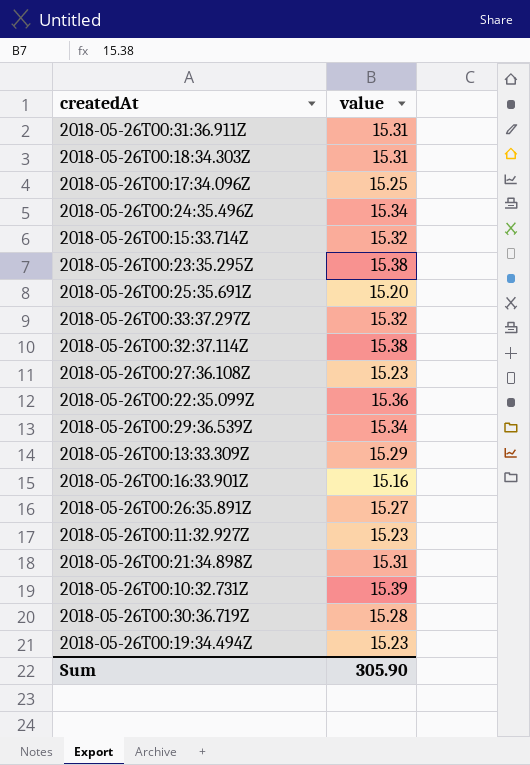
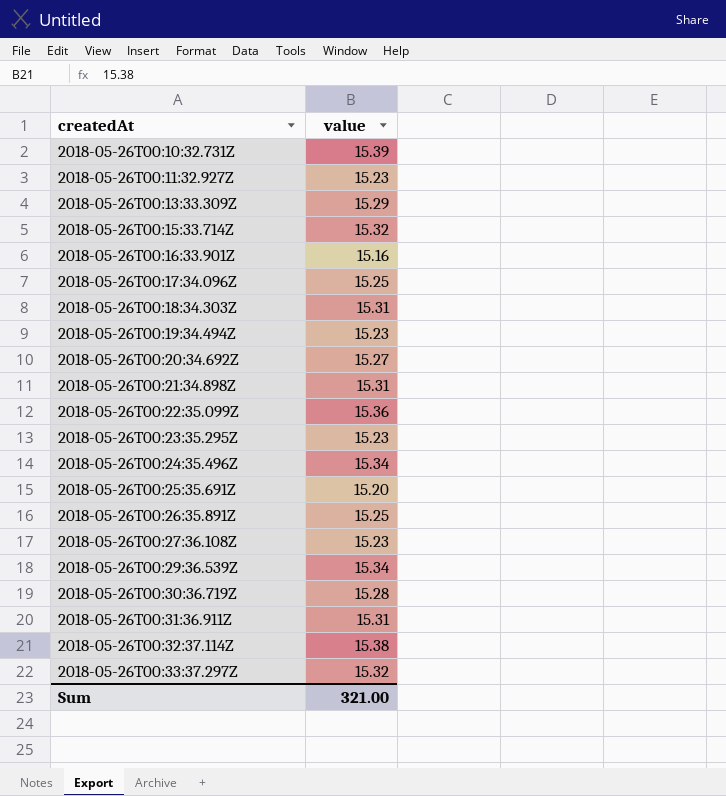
row order: none -> createdAt ascending
row 2018-05-26T00:20:34.692Z: none -> 15.27
2018-05-26T00:23:35.295Z | value: 15.38 -> 15.23
2018-05-26T00:26:35.891Z | value: 15.27 -> 15.25
Sum | value: 305.90 -> 321.00

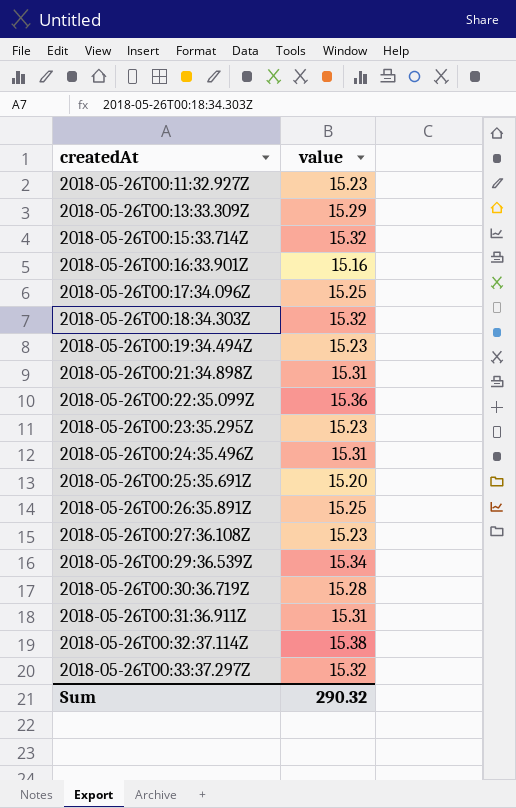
row 2018-05-26T00:10:32.731Z: 15.39 -> none
row 2018-05-26T00:20:34.692Z: 15.27 -> none
2018-05-26T00:18:34.303Z | value: 15.31 -> 15.32
2018-05-26T00:24:35.496Z | value: 15.34 -> 15.31
Sum | value: 321.00 -> 290.32

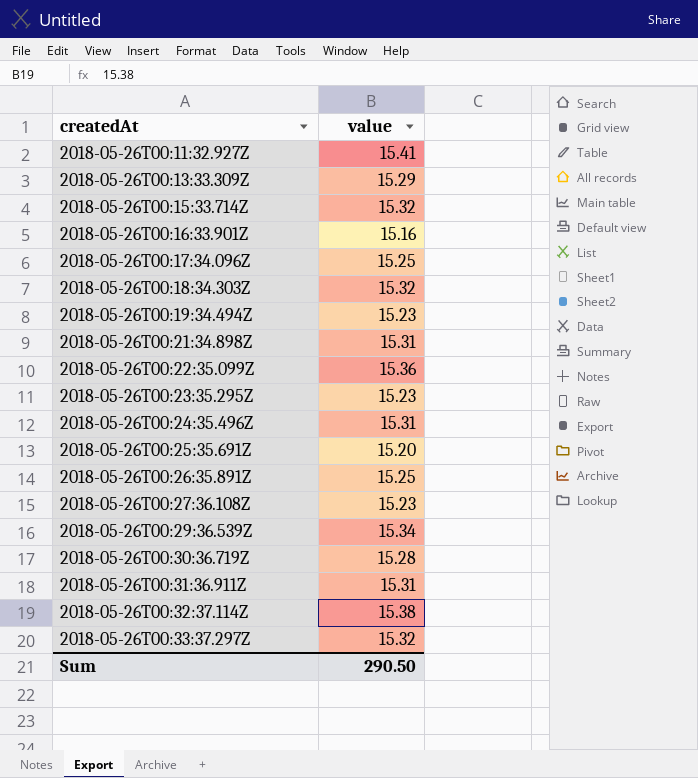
2018-05-26T00:11:32.927Z | value: 15.23 -> 15.41
Sum | value: 290.32 -> 290.50

